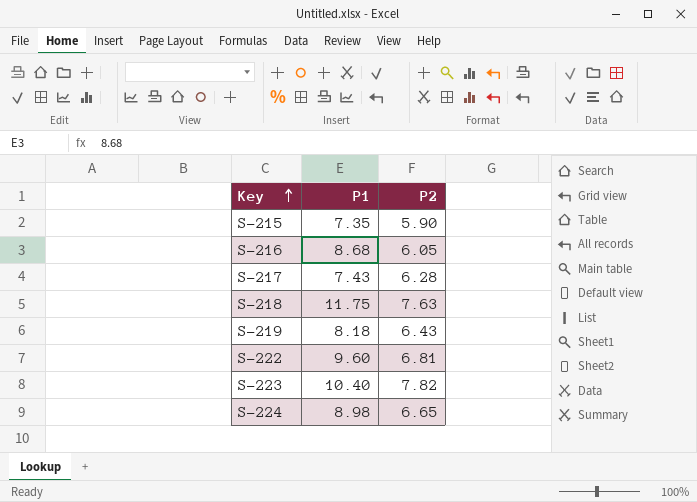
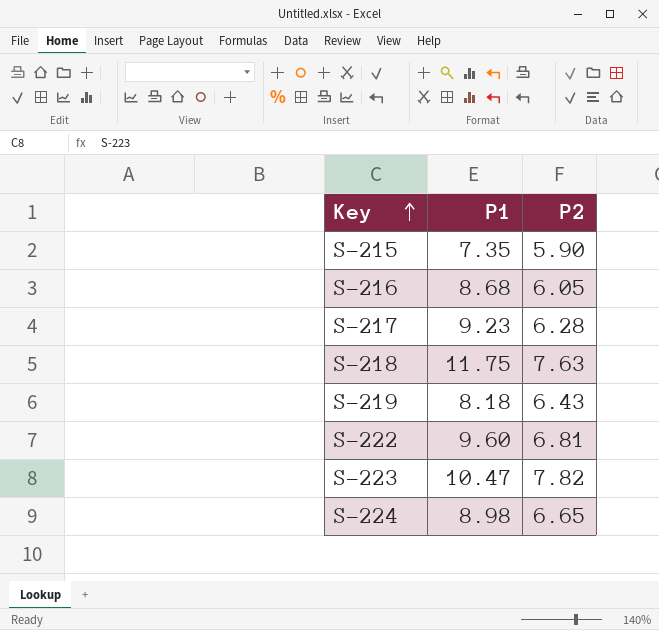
S-217 | P1: 7.43 -> 9.23
S-223 | P1: 10.40 -> 10.47

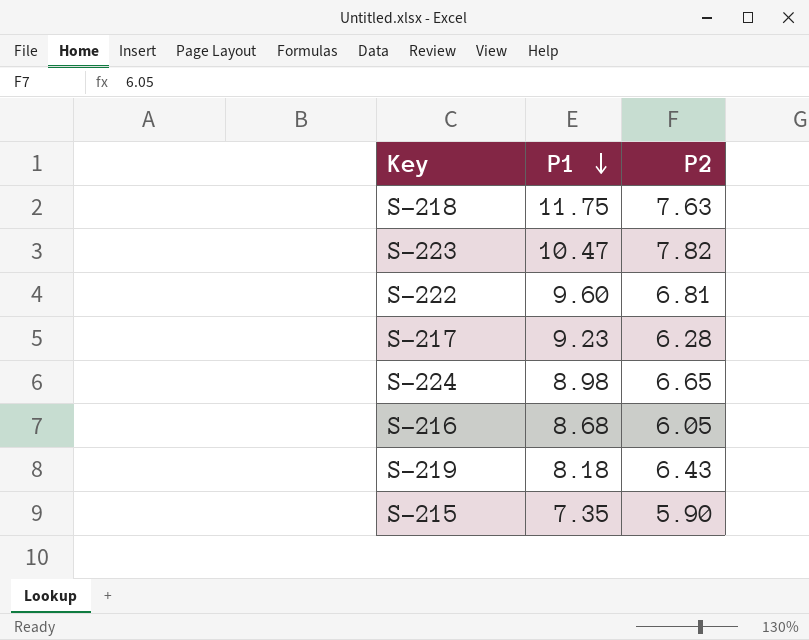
row order: Key ascending -> P1 descending

